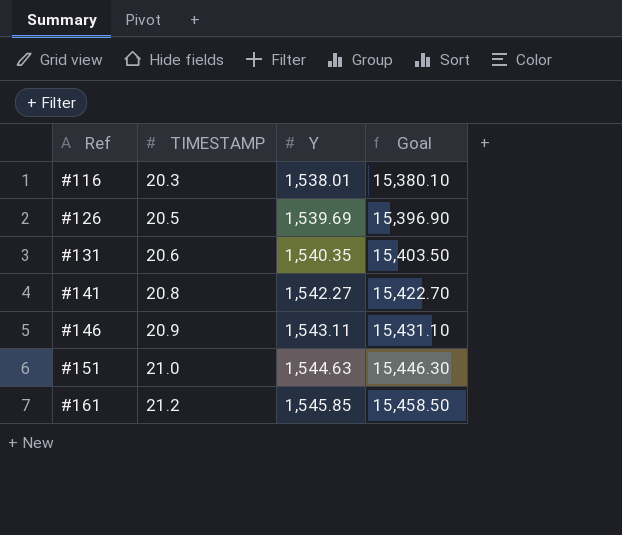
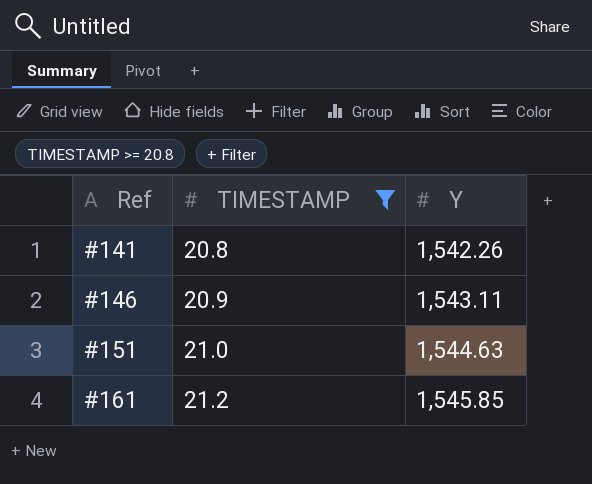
filter: none -> TIMESTAMP >= 20.8
column Goal | formula: [Y] * 10 -> none
#141 | Y: 1,542.27 -> 1,542.26

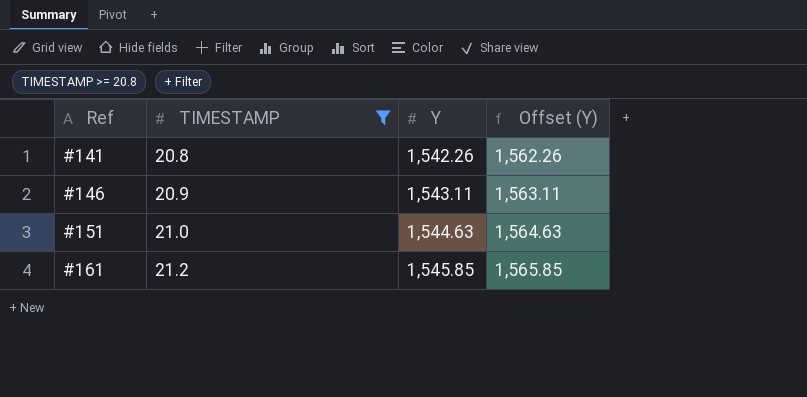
column Offset (Y) | formula: none -> [Y] + 20

